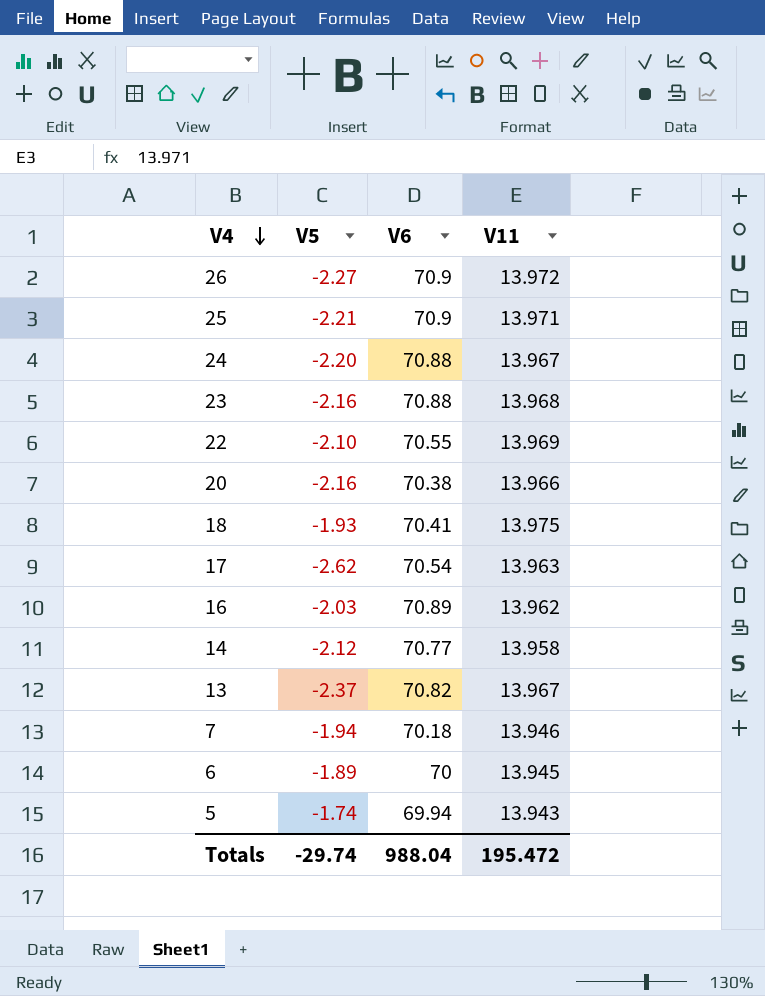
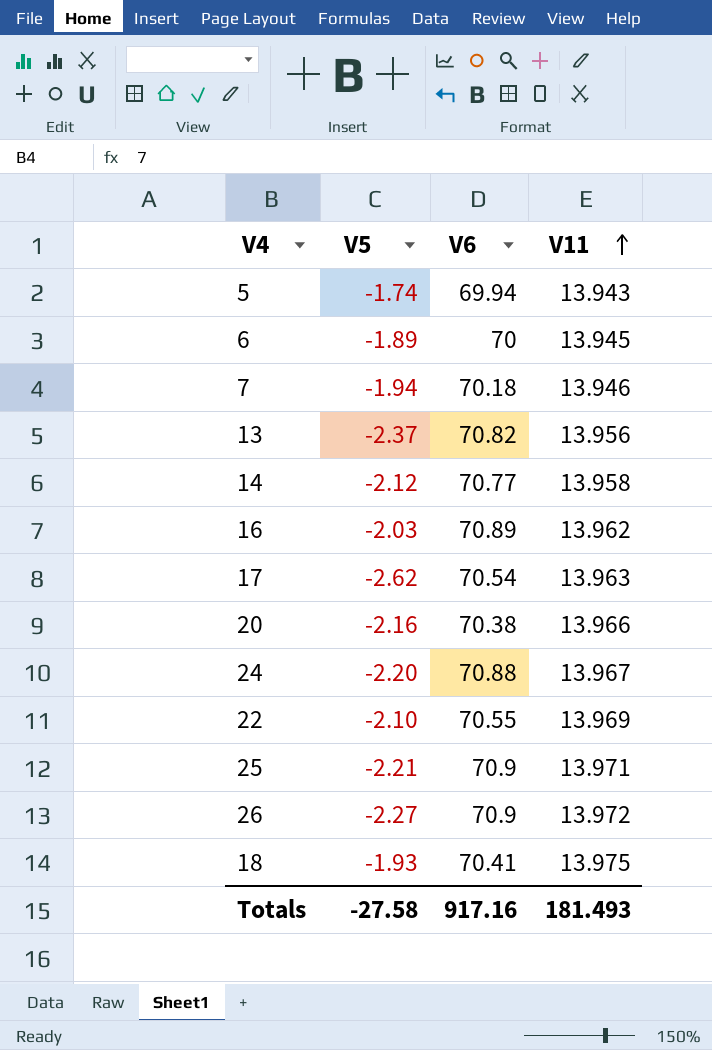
row order: V4 descending -> V11 ascending
row 23: -2.16 | 70.88 | 13.968 -> none
13 | V11: 13.967 -> 13.956
Totals | V5: -29.74 -> -27.58
Totals | V6: 988.04 -> 917.16
Totals | V11: 195.472 -> 181.493

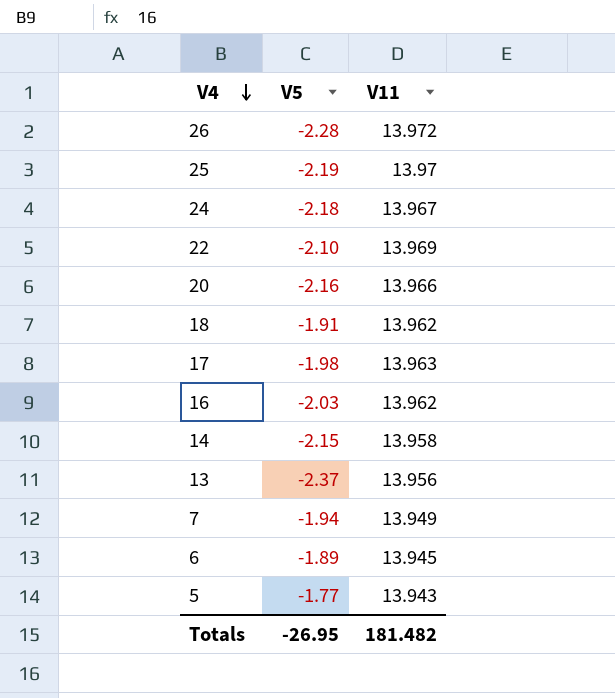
row order: V11 ascending -> V4 descending
column V6 | position: 3 -> none
26 | V5: -2.27 -> -2.28
25 | V5: -2.21 -> -2.19
25 | V11: 13.971 -> 13.97
24 | V5: -2.20 -> -2.18
18 | V5: -1.93 -> -1.91
18 | V11: 13.975 -> 13.962
17 | V5: -2.62 -> -1.98
14 | V5: -2.12 -> -2.15
7 | V11: 13.946 -> 13.949
5 | V5: -1.74 -> -1.77
Totals | V5: -27.58 -> -26.95
Totals | V11: 181.493 -> 181.482

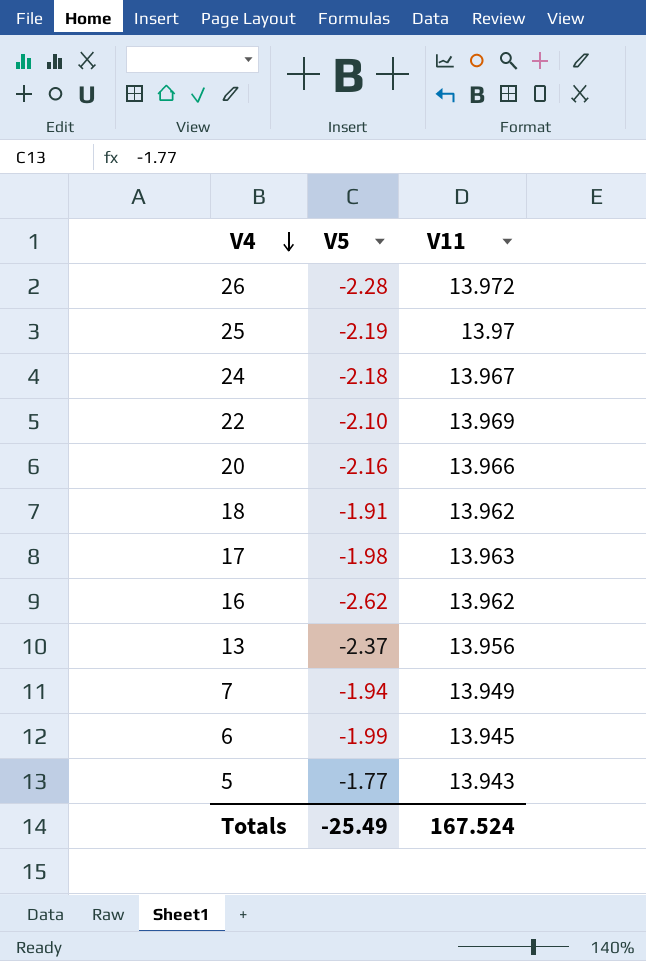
row 14: -2.15 | 13.958 -> none
16 | V5: -2.03 -> -2.62
6 | V5: -1.89 -> -1.99
Totals | V5: -26.95 -> -25.49
Totals | V11: 181.482 -> 167.524

